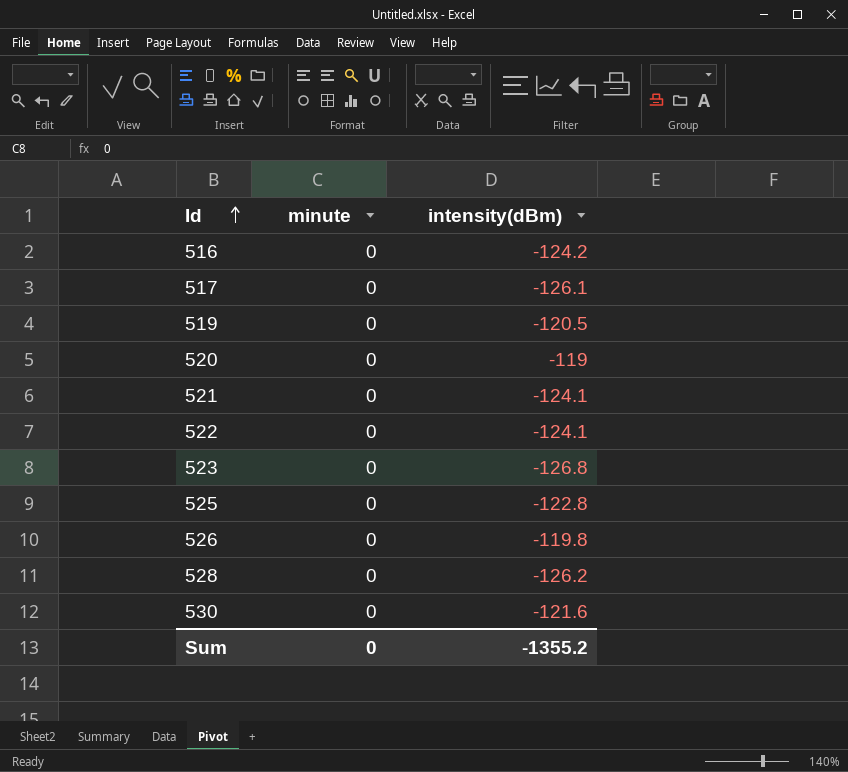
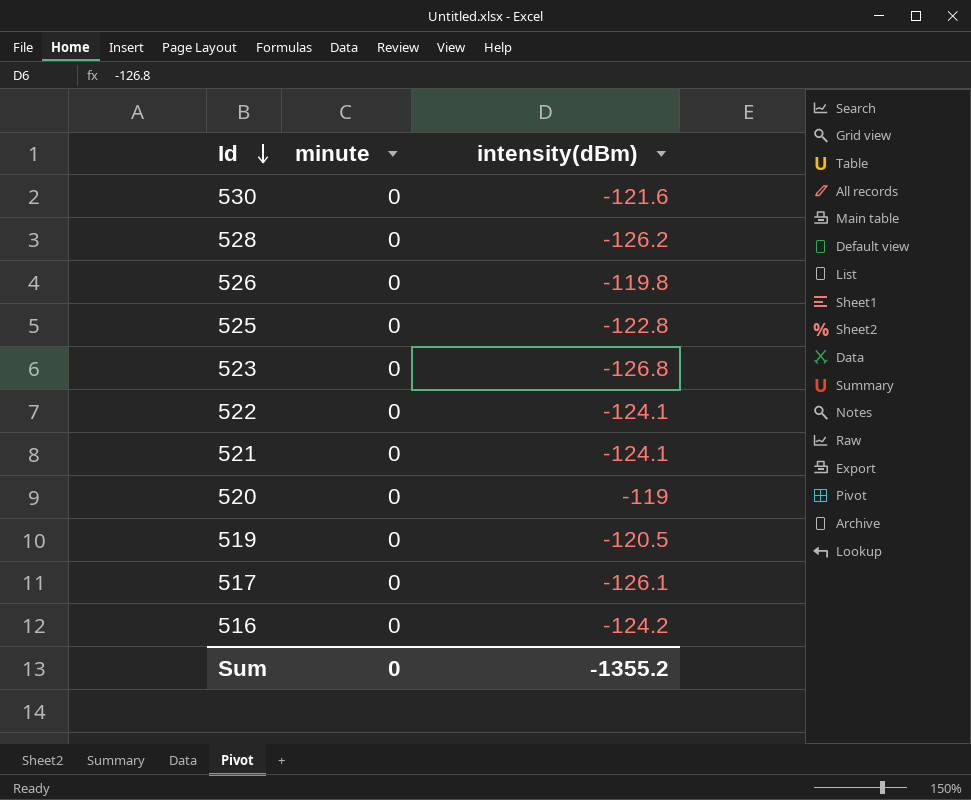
row order: Id ascending -> Id descending

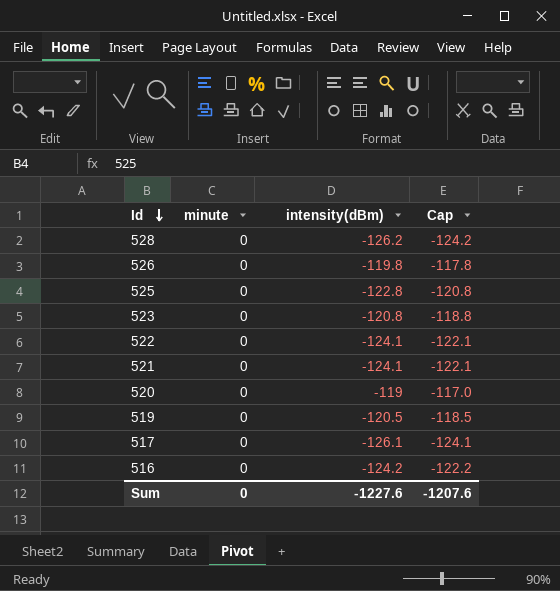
column Cap | formula: none -> [intensity(dBm)] + 2
row 530: 0 | -121.6 -> none
523 | intensity(dBm): -126.8 -> -120.8
Sum | intensity(dBm): -1355.2 -> -1227.6

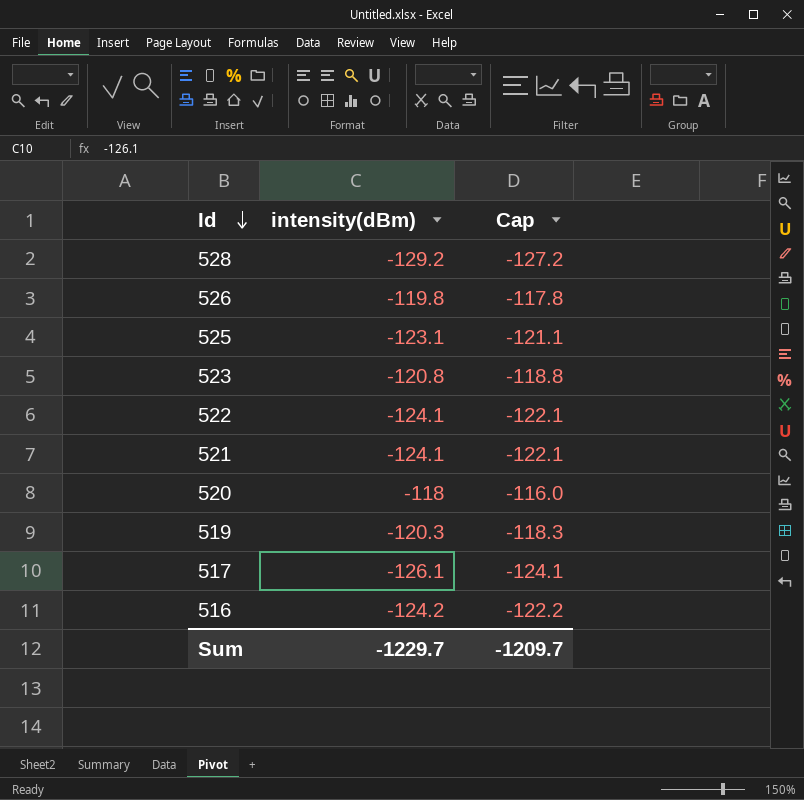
column minute | position: 2 -> none
528 | intensity(dBm): -126.2 -> -129.2
528 | Cap: -124.2 -> -127.2
525 | intensity(dBm): -122.8 -> -123.1
525 | Cap: -120.8 -> -121.1
520 | intensity(dBm): -119 -> -118
520 | Cap: -117.0 -> -116.0
519 | intensity(dBm): -120.5 -> -120.3
519 | Cap: -118.5 -> -118.3
Sum | intensity(dBm): -1227.6 -> -1229.7
Sum | Cap: -1207.6 -> -1209.7

